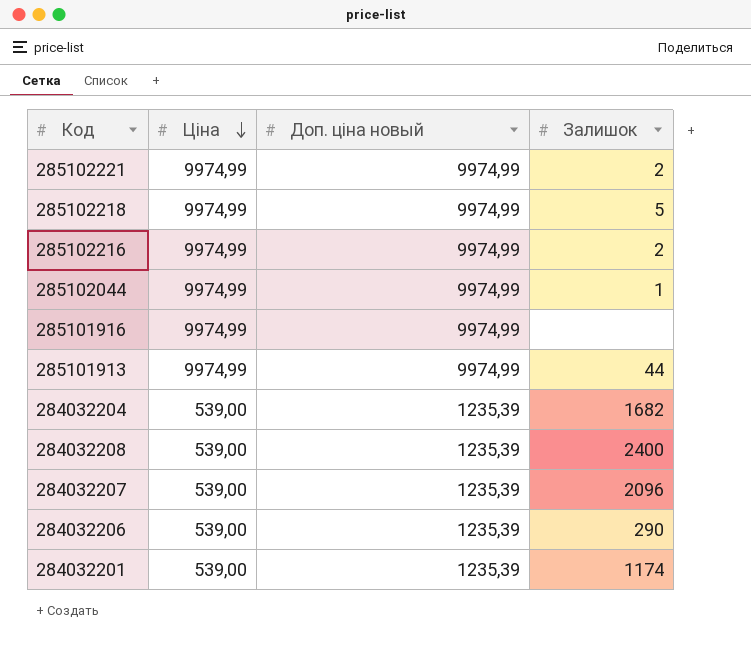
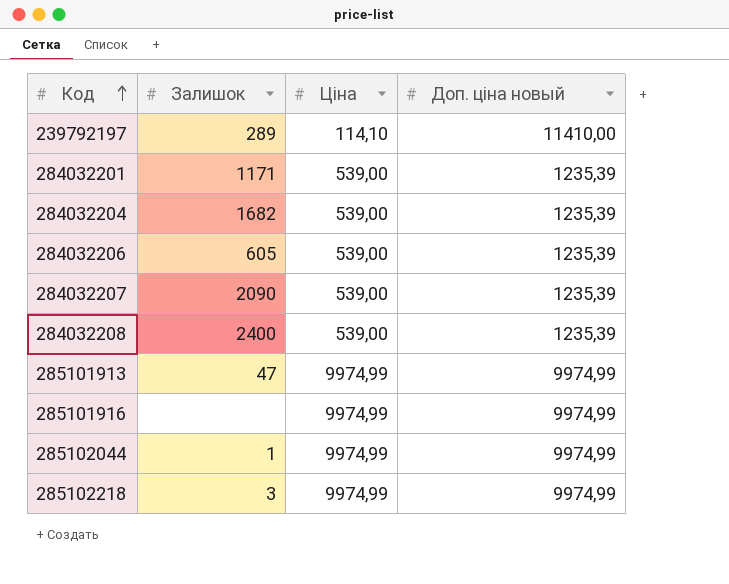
row order: Ціна descending -> Код ascending
column Залишок | position: 4 -> 2
row 285102221: 9974,99 | 9974,99 | 2 -> none
row 285102216: 9974,99 | 9974,99 | 2 -> none
row 239792197: none -> 289 | 114,10 | 11410,00
284032201 | Залишок: 1174 -> 1171
284032206 | Залишок: 290 -> 605
284032207 | Залишок: 2096 -> 2090
285101913 | Залишок: 44 -> 47
285102218 | Залишок: 5 -> 3

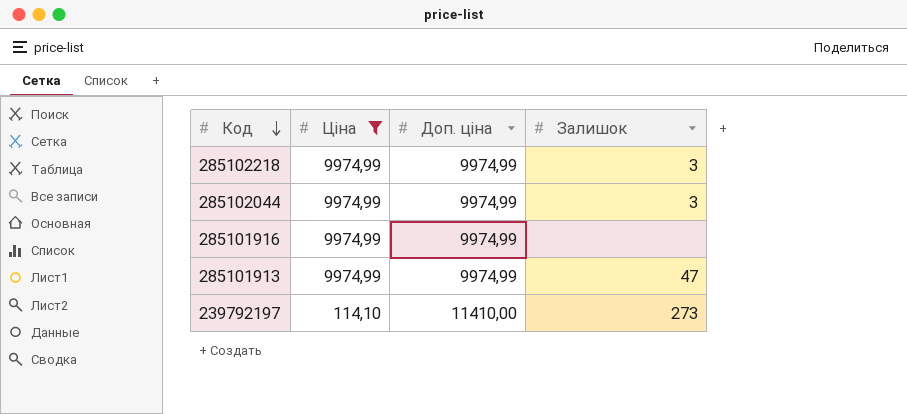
filter: none -> Ціна != 539,00
row order: Код ascending -> Код descending
column name: Доп. ціна новый -> Доп. ціна
column Залишок | position: 2 -> 4
285102044 | Залишок: 1 -> 3
239792197 | Залишок: 289 -> 273

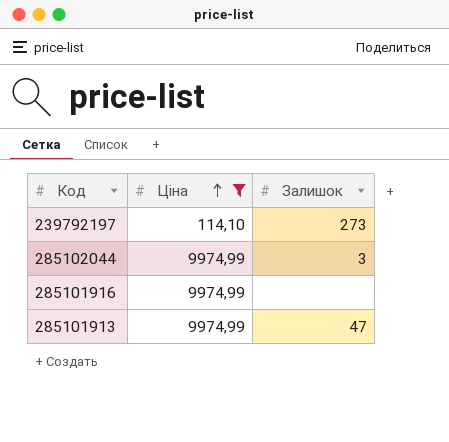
row order: Код descending -> Ціна ascending
column Доп. ціна | position: 3 -> none
row 285102218: 9974,99 | 9974,99 | 3 -> none

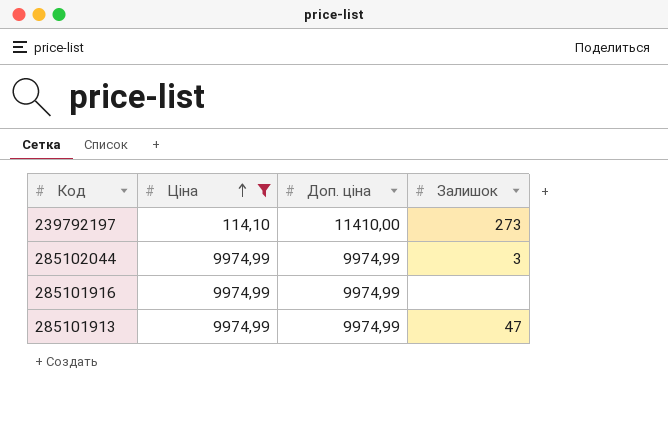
column Доп. ціна | position: none -> 3

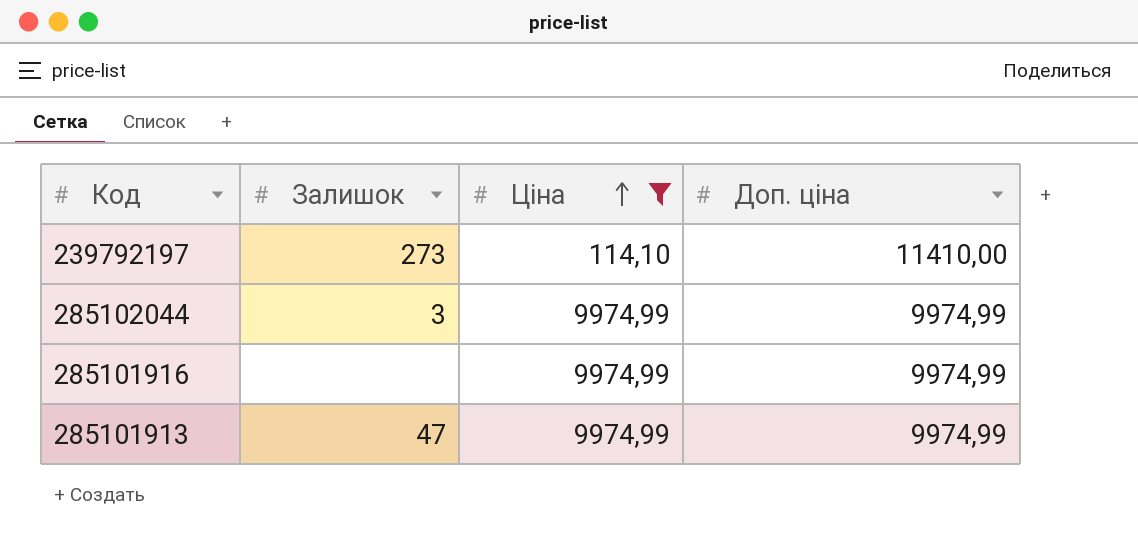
column Залишок | position: 4 -> 2

